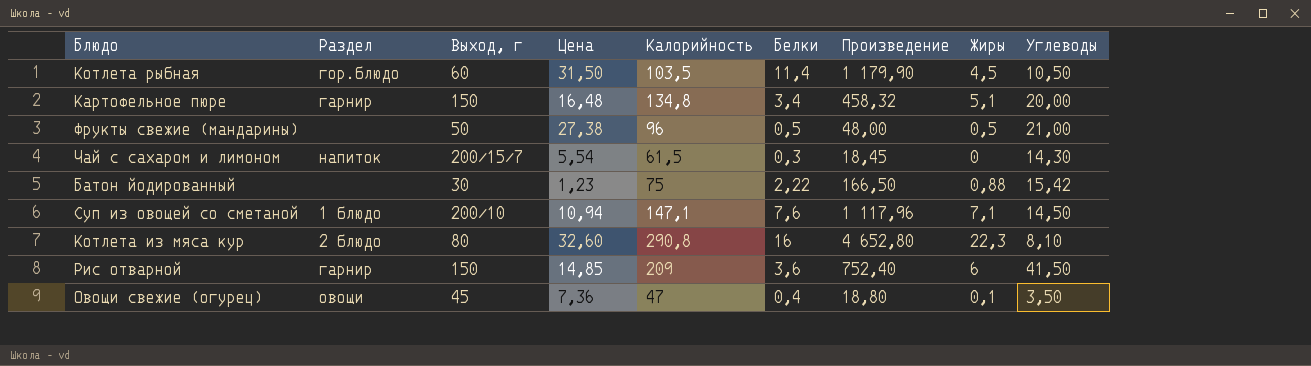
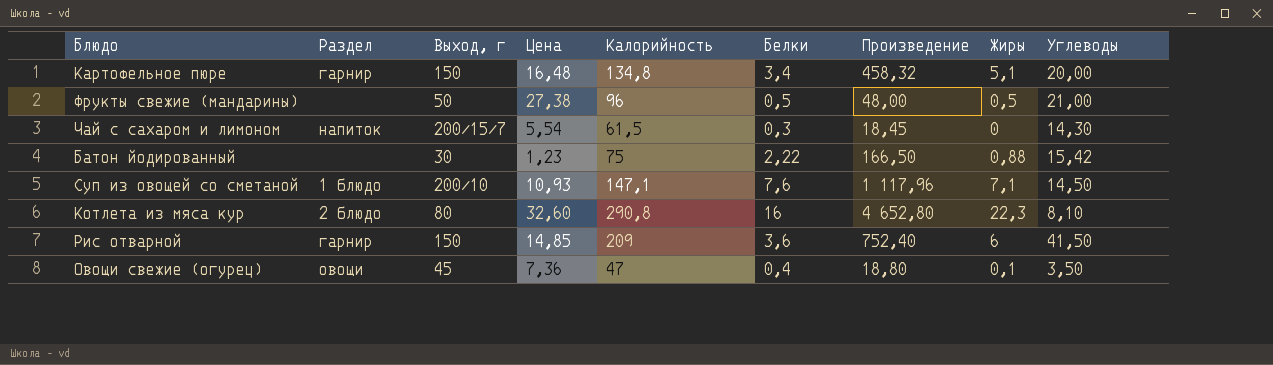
row Котлета рыбная: гор.блюдо | 60 | 31,50 | 103,5 | 11,4 | 1 179,90 | 4,5 | 10,50 -> none
Суп из овощей со сметаной | Цена: 10,94 -> 10,93

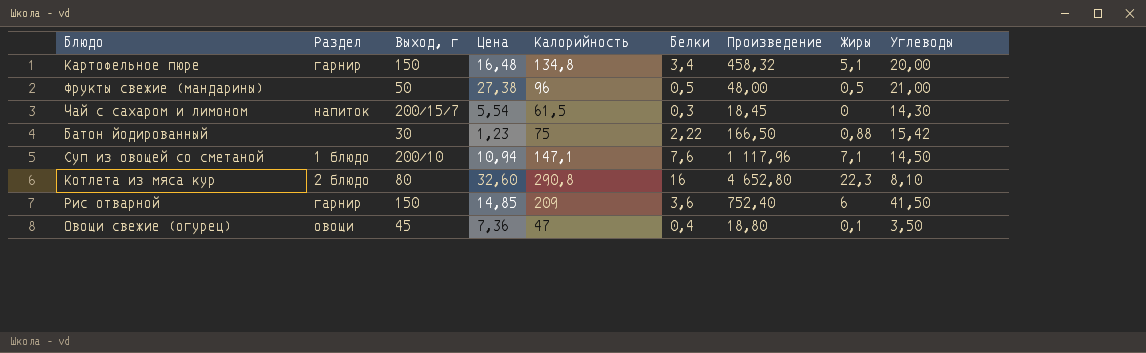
Суп из овощей со сметаной | Цена: 10,93 -> 10,94

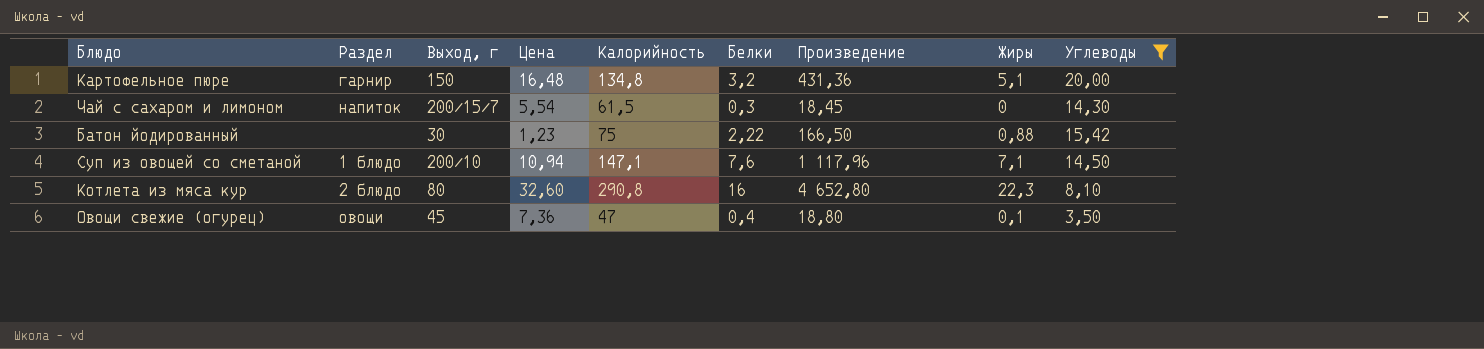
filter: none -> Углеводы <= 20,00
Картофельное пюре | Белки: 3,4 -> 3,2
Картофельное пюре | Произведение: 458,32 -> 431,36

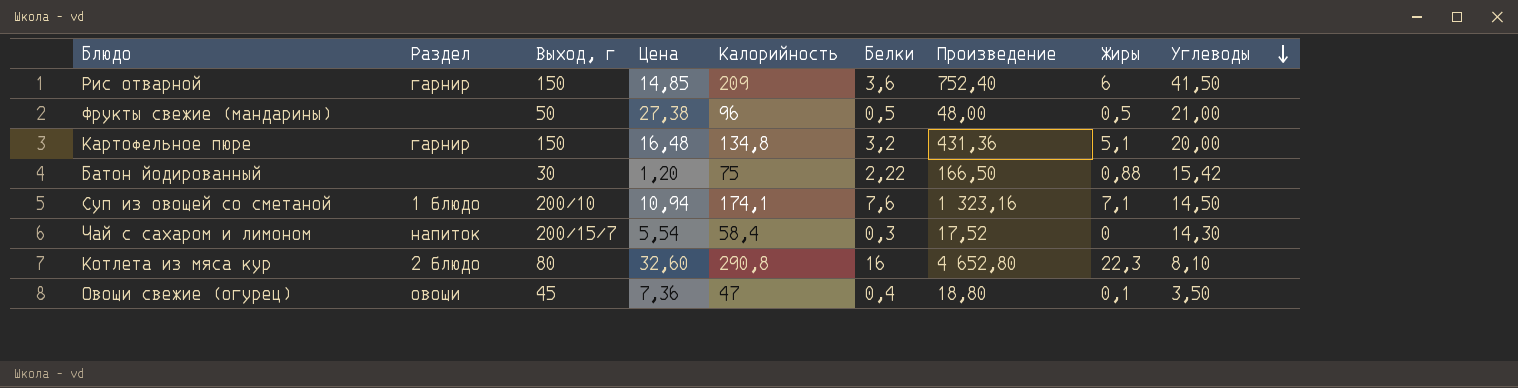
filter: Углеводы <= 20,00 -> none
row order: none -> Углеводы descending
Батон йодированный | Цена: 1,23 -> 1,20
Суп из овощей со сметаной | Калорийность: 147,1 -> 174,1
Суп из овощей со сметаной | Произведение: 1 117,96 -> 1 323,16
Чай с сахаром и лимоном | Калорийность: 61,5 -> 58,4
Чай с сахаром и лимоном | Произведение: 18,45 -> 17,52

